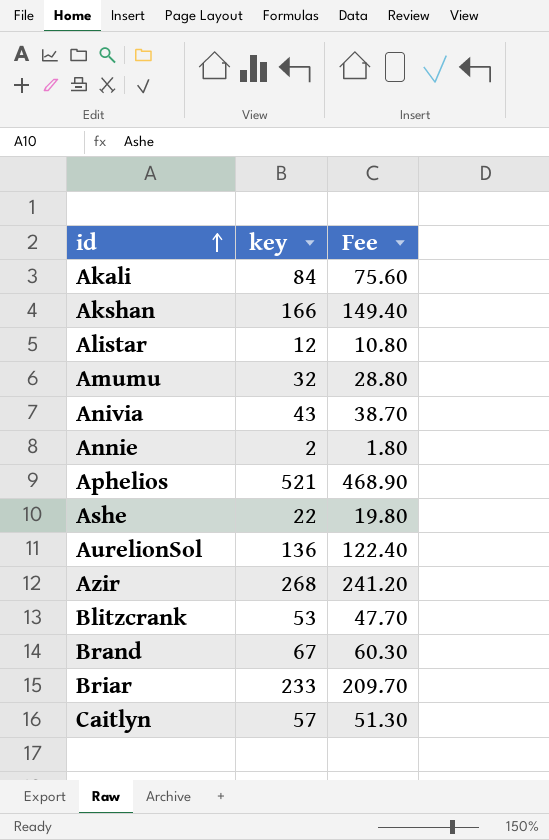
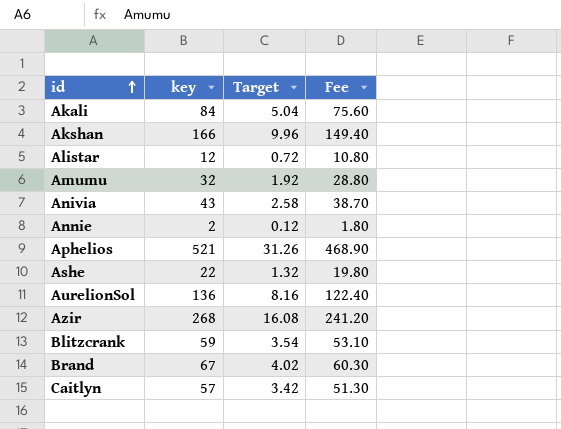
column Target | formula: none -> [key] * 0.06
row Briar: 233 | 209.70 -> none
Blitzcrank | key: 53 -> 59
Blitzcrank | Fee: 47.70 -> 53.10

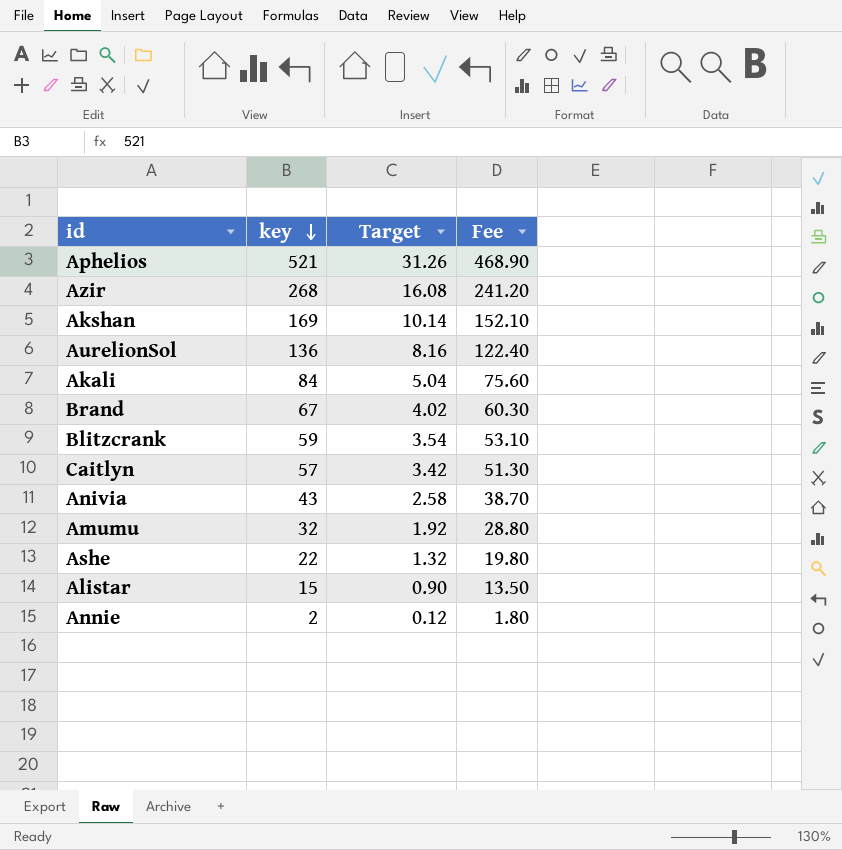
row order: id ascending -> key descending
Akshan | key: 166 -> 169
Akshan | Target: 9.96 -> 10.14
Akshan | Fee: 149.40 -> 152.10
Alistar | key: 12 -> 15
Alistar | Target: 0.72 -> 0.90
Alistar | Fee: 10.80 -> 13.50

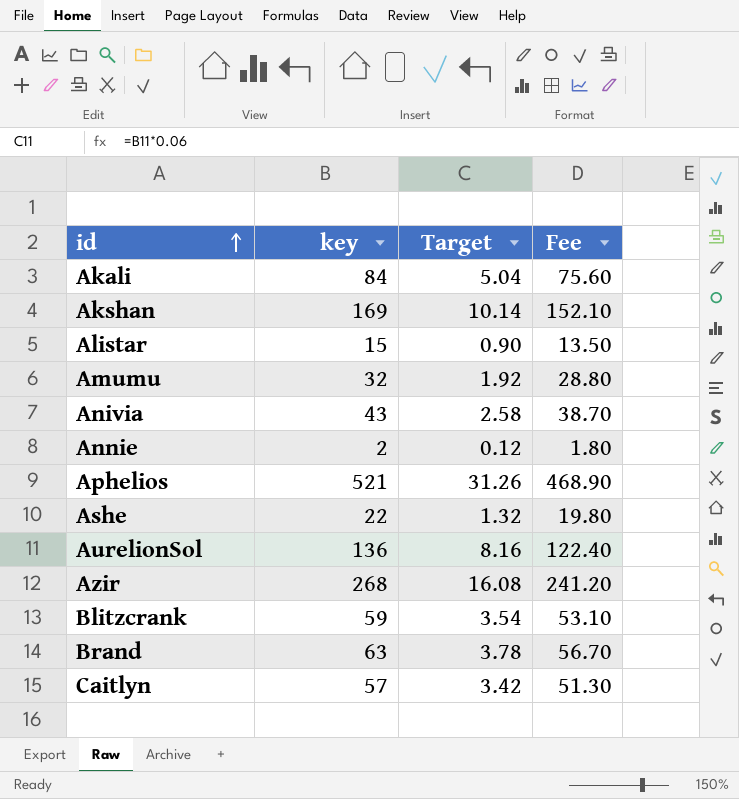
row order: key descending -> id ascending
Brand | key: 67 -> 63
Brand | Target: 4.02 -> 3.78
Brand | Fee: 60.30 -> 56.70

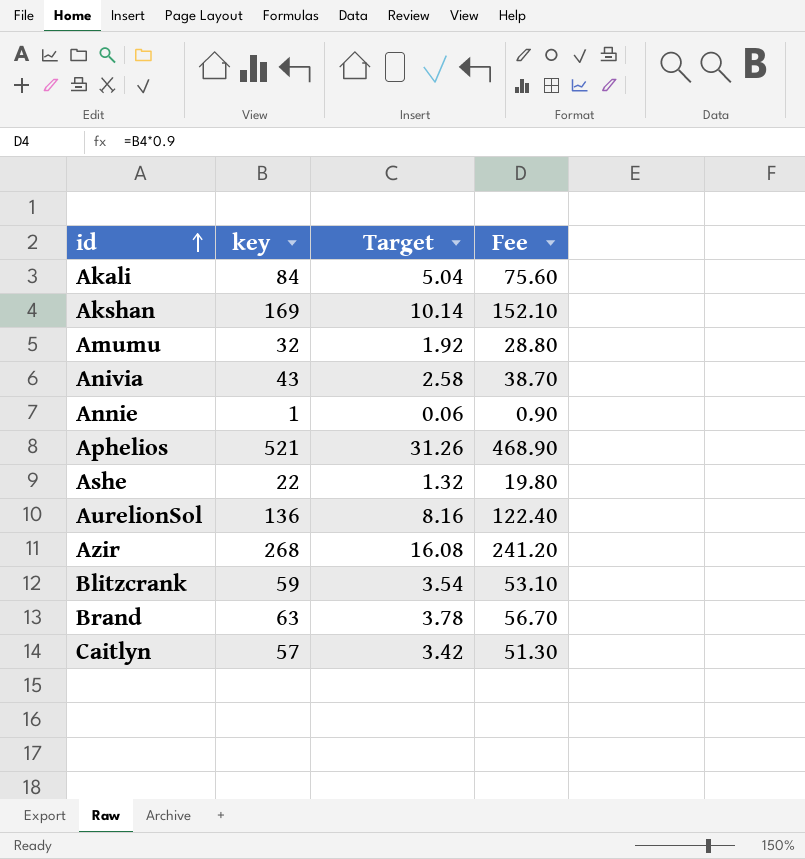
row Alistar: 15 | 0.90 | 13.50 -> none
Annie | key: 2 -> 1
Annie | Target: 0.12 -> 0.06
Annie | Fee: 1.80 -> 0.90

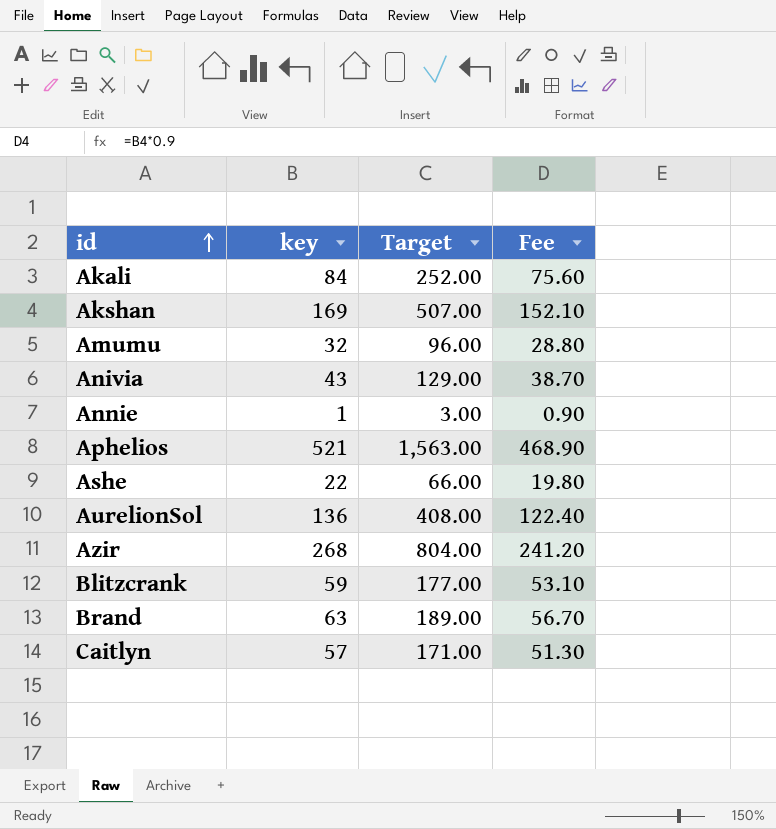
column Target | formula: [key] * 0.06 -> [key] * 3

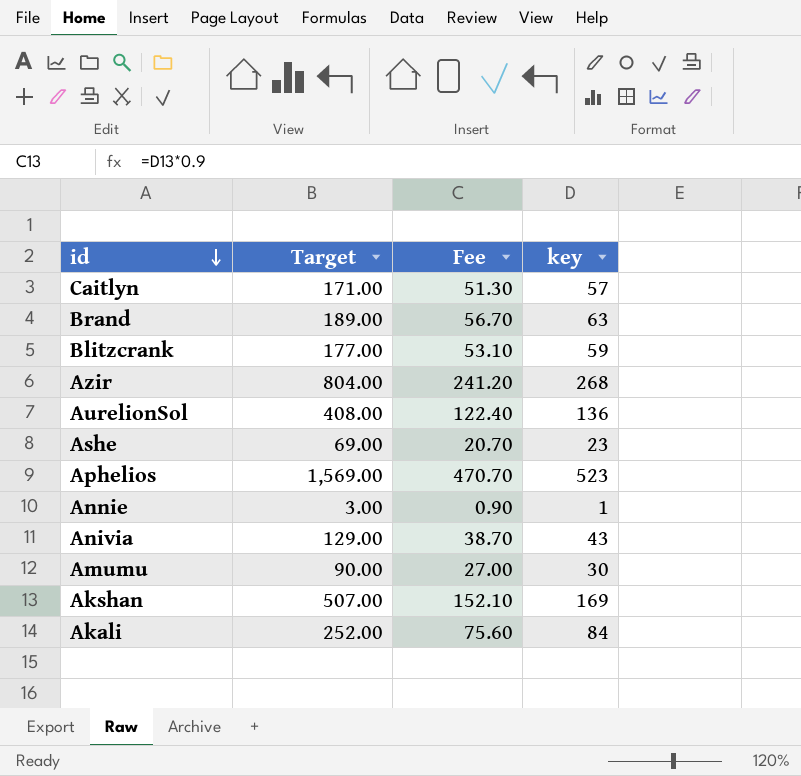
row order: id ascending -> id descending
column key | position: 2 -> 4
Ashe | Target: 66.00 -> 69.00
Ashe | Fee: 19.80 -> 20.70
Ashe | key: 22 -> 23
Aphelios | Target: 1,563.00 -> 1,569.00
Aphelios | Fee: 468.90 -> 470.70
Aphelios | key: 521 -> 523
Amumu | Target: 96.00 -> 90.00
Amumu | Fee: 28.80 -> 27.00
Amumu | key: 32 -> 30

